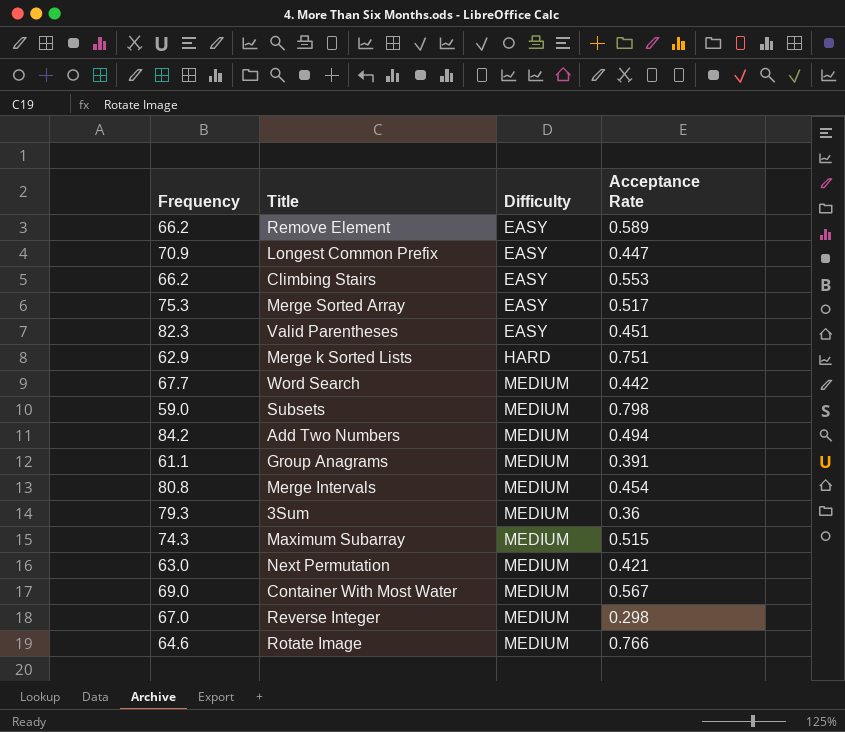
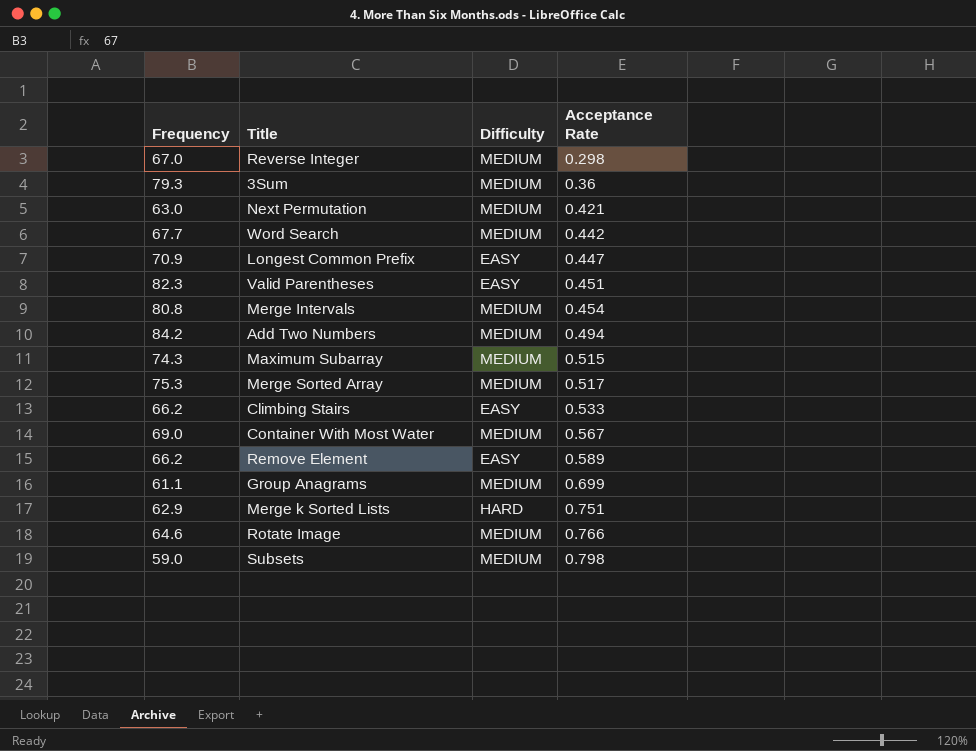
row order: Difficulty ascending -> Acceptance Rate ascending
Merge Sorted Array | Difficulty: EASY -> MEDIUM
Climbing Stairs | Acceptance Rate: 0.553 -> 0.533
Group Anagrams | Acceptance Rate: 0.391 -> 0.699

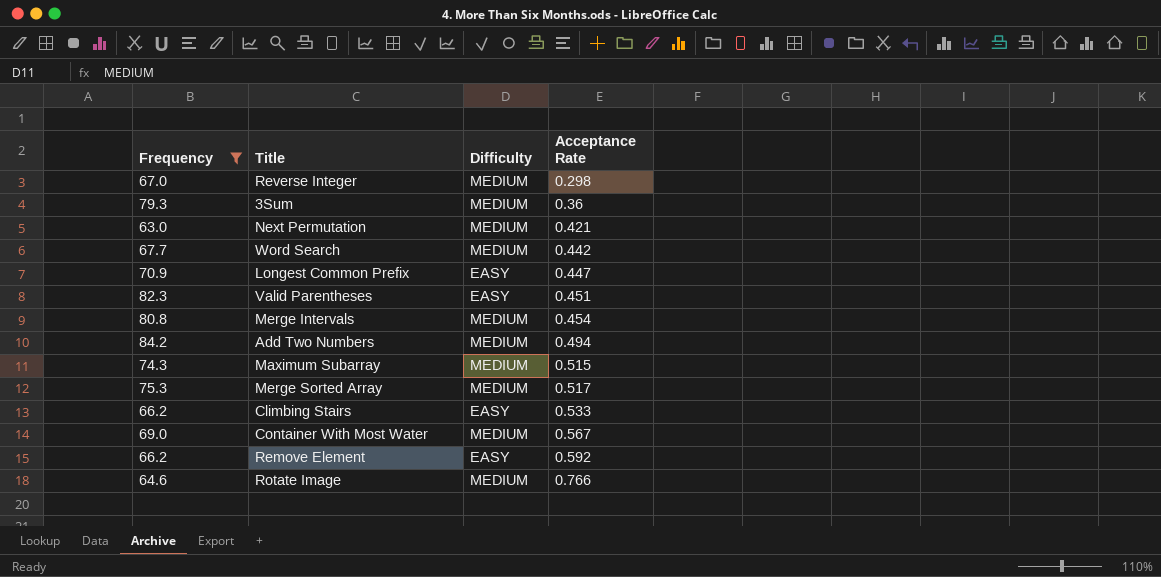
filter: none -> Frequency >= 63.0
Remove Element | Acceptance Rate: 0.589 -> 0.592

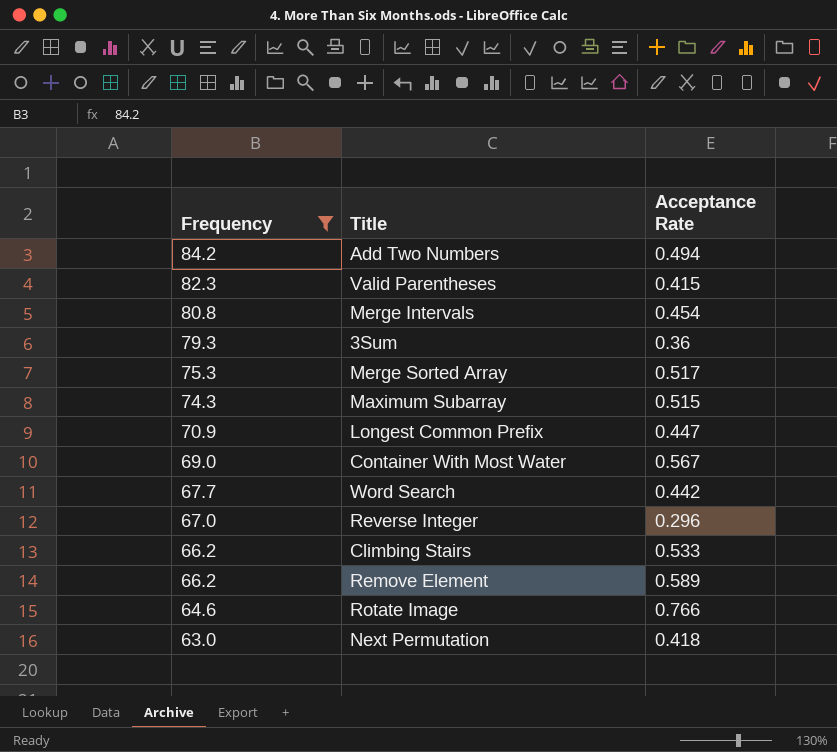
row order: Acceptance Rate ascending -> Frequency descending
column Difficulty | position: 3 -> none
Valid Parentheses | Acceptance Rate: 0.451 -> 0.415
Reverse Integer | Acceptance Rate: 0.298 -> 0.296
Remove Element | Acceptance Rate: 0.592 -> 0.589
Next Permutation | Acceptance Rate: 0.421 -> 0.418

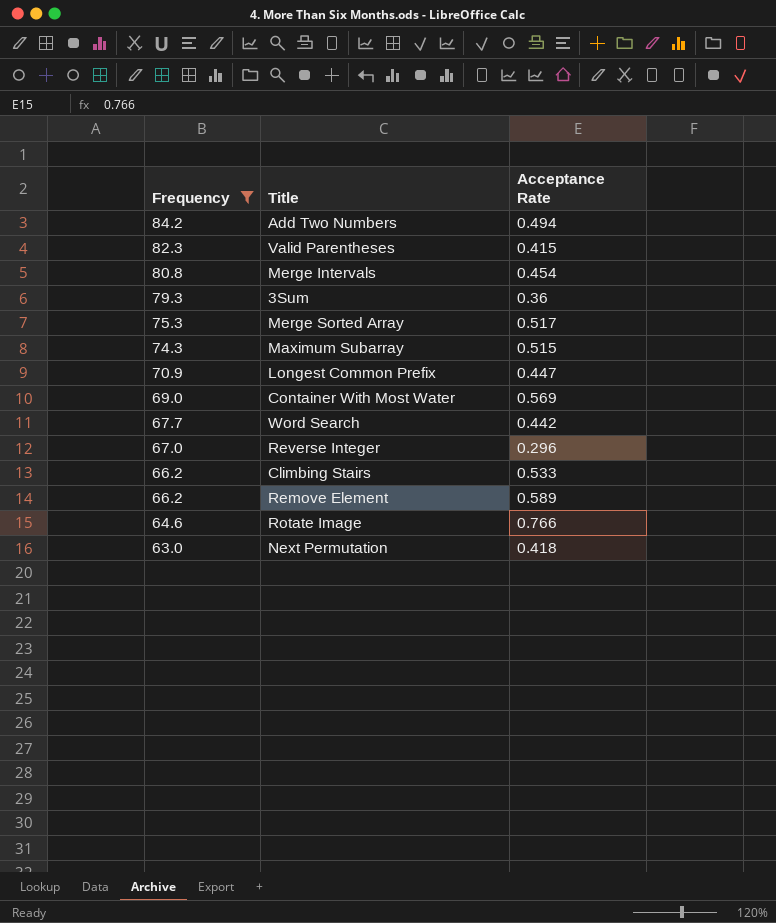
Container With Most Water | Acceptance Rate: 0.567 -> 0.569

